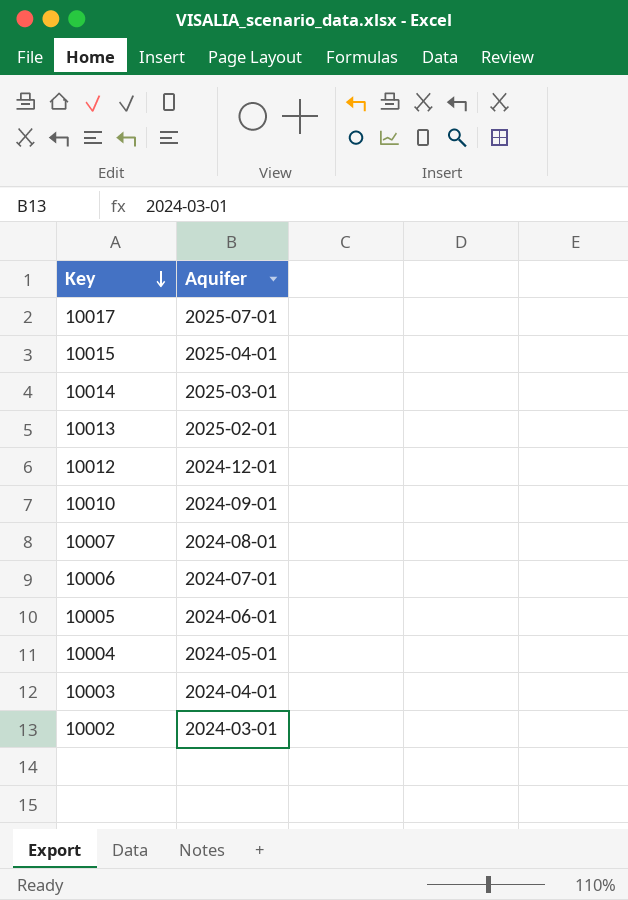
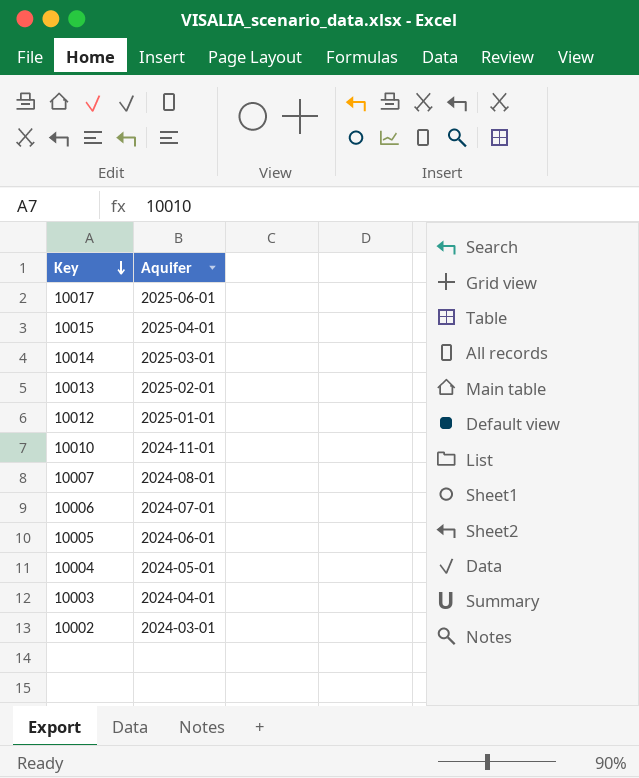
10017 | Aquifer: 2025-07-01 -> 2025-06-01
10012 | Aquifer: 2024-12-01 -> 2025-01-01
10010 | Aquifer: 2024-09-01 -> 2024-11-01

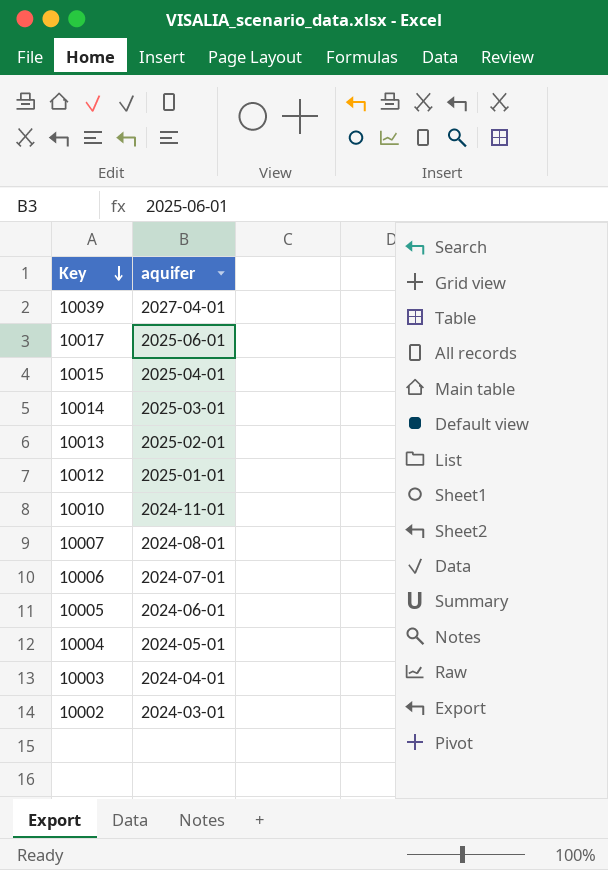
column name: Aquifer -> aquifer
row 10039: none -> 2027-04-01

